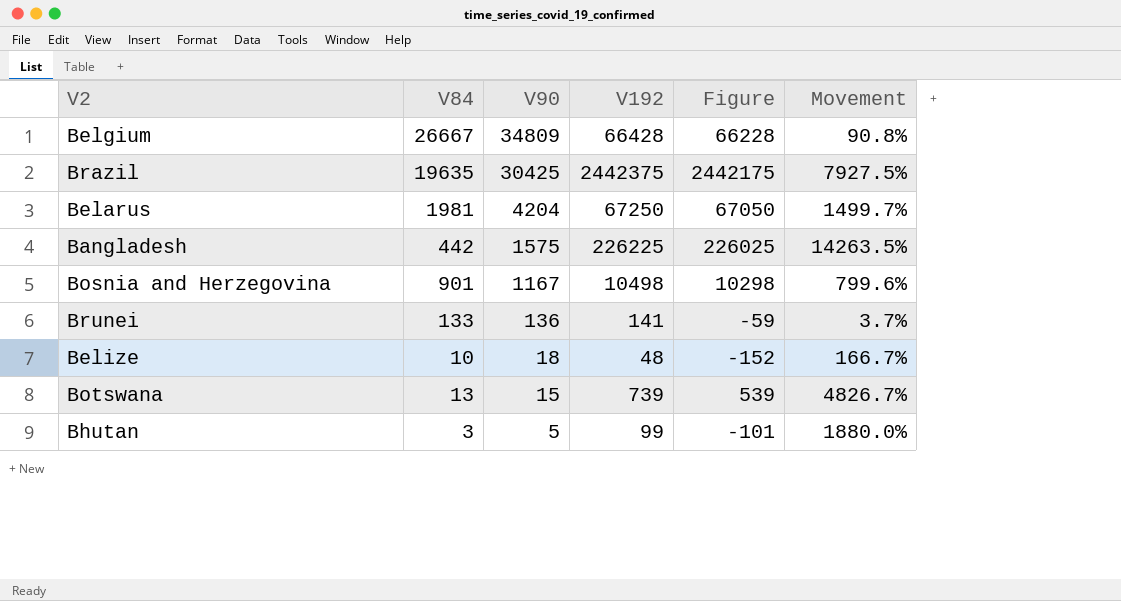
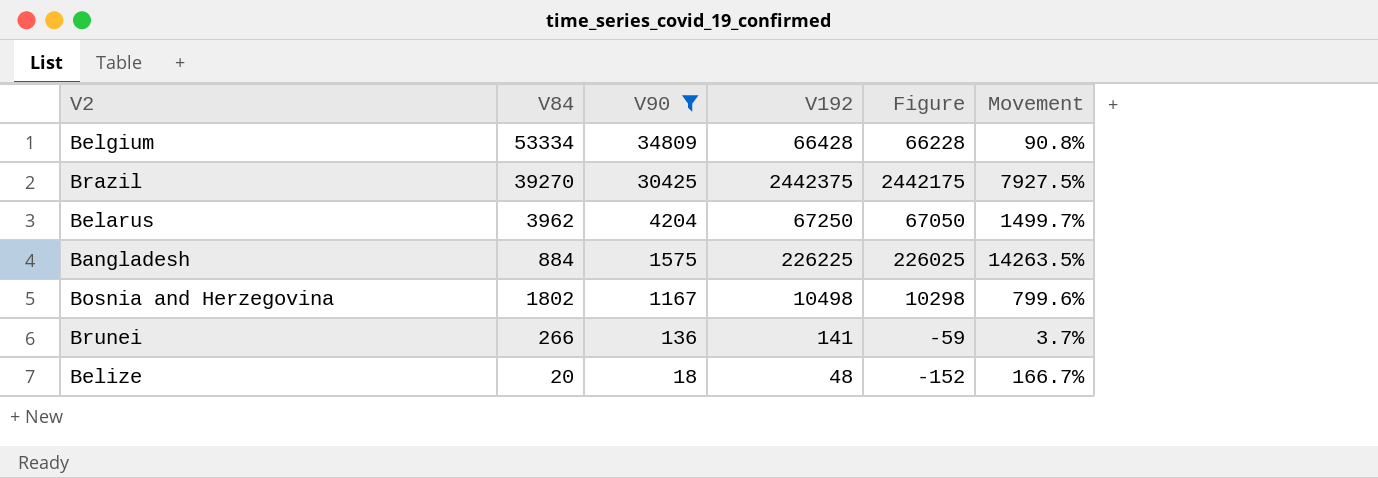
filter: none -> V90 >= 18
Belgium | V84: 26667 -> 53334
Brazil | V84: 19635 -> 39270
Belarus | V84: 1981 -> 3962
Bangladesh | V84: 442 -> 884
Bosnia and Herzegovina | V84: 901 -> 1802
Brunei | V84: 133 -> 266
Belize | V84: 10 -> 20

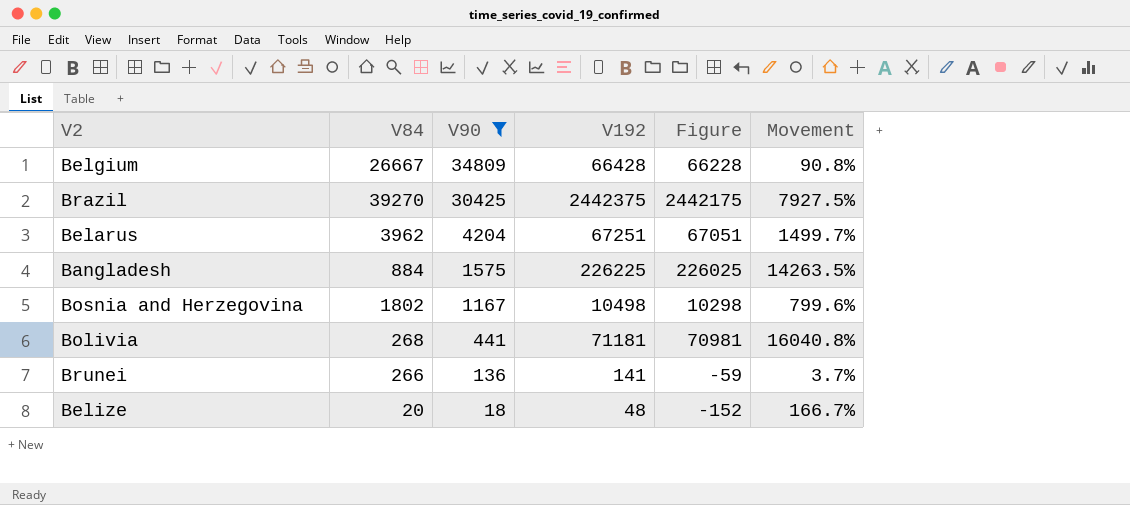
Belgium | V84: 53334 -> 26667
Belarus | V192: 67250 -> 67251
Belarus | Figure: 67050 -> 67051
row Bolivia: none -> 268 | 441 | 71181 | 70981 | 16040.8%

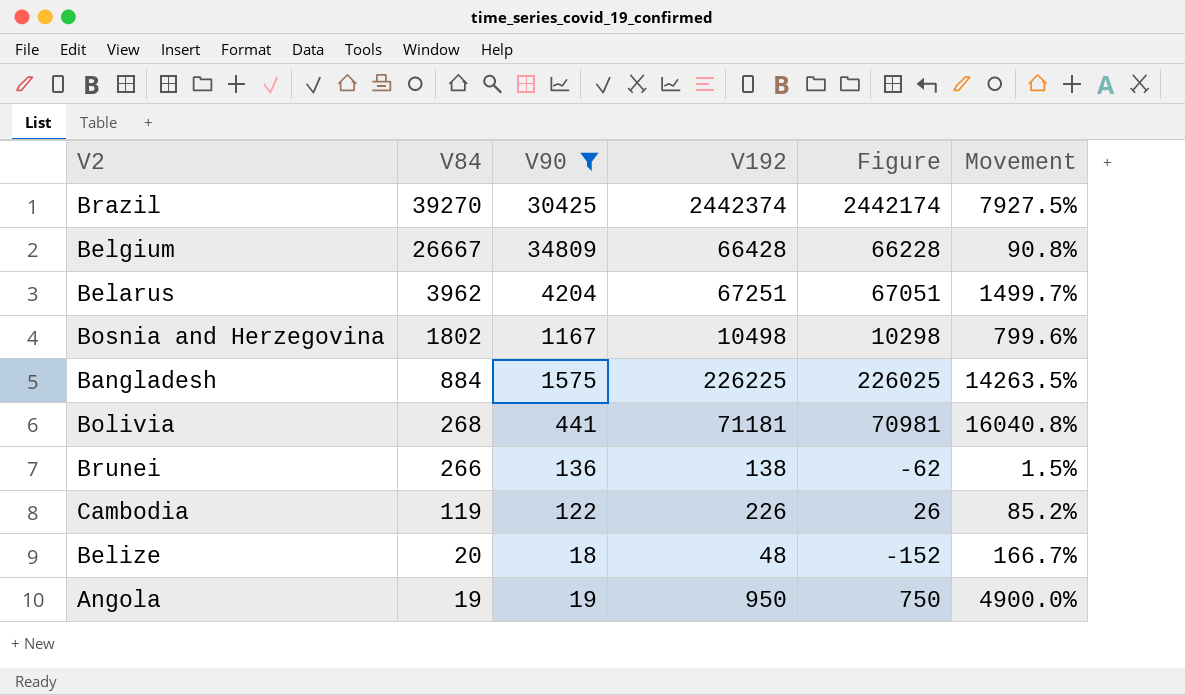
row order: V90 descending -> V84 descending
Brazil | V192: 2442375 -> 2442374
Brazil | Figure: 2442175 -> 2442174
Brunei | V192: 141 -> 138
Brunei | Figure: -59 -> -62
Brunei | Movement: 3.7% -> 1.5%
row Cambodia: none -> 119 | 122 | 226 | 26 | 85.2%
row Angola: none -> 19 | 19 | 950 | 750 | 4900.0%

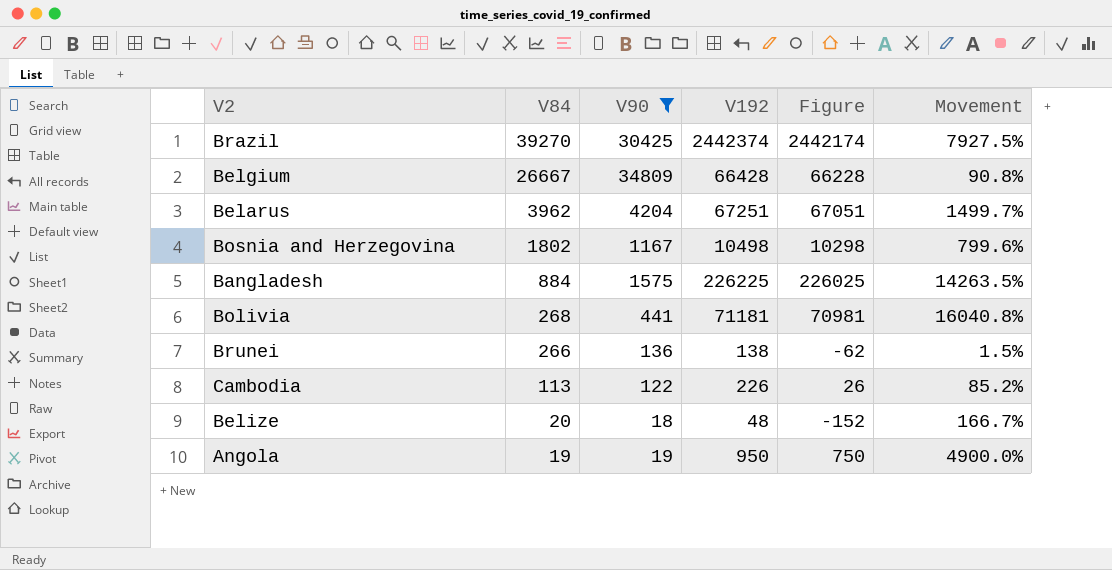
Cambodia | V84: 119 -> 113

